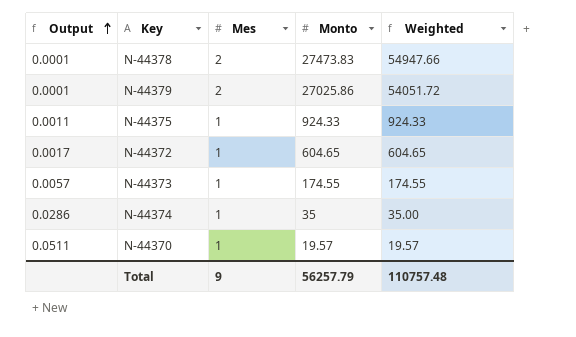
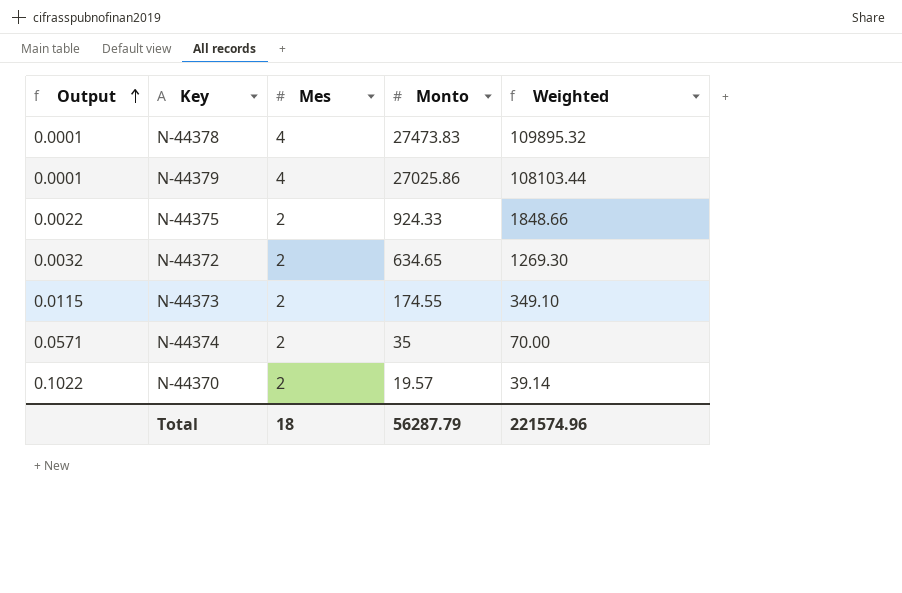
N-44378 | Mes: 2 -> 4
N-44378 | Weighted: 54947.66 -> 109895.32
N-44379 | Mes: 2 -> 4
N-44379 | Weighted: 54051.72 -> 108103.44
N-44375 | Output: 0.0011 -> 0.0022
N-44375 | Mes: 1 -> 2
N-44375 | Weighted: 924.33 -> 1848.66
N-44372 | Output: 0.0017 -> 0.0032
N-44372 | Mes: 1 -> 2
N-44372 | Monto: 604.65 -> 634.65
N-44372 | Weighted: 604.65 -> 1269.30
N-44373 | Output: 0.0057 -> 0.0115
N-44373 | Mes: 1 -> 2
N-44373 | Weighted: 174.55 -> 349.10
N-44374 | Output: 0.0286 -> 0.0571
N-44374 | Mes: 1 -> 2
N-44374 | Weighted: 35.00 -> 70.00
N-44370 | Output: 0.0511 -> 0.1022
N-44370 | Mes: 1 -> 2
N-44370 | Weighted: 19.57 -> 39.14
Total | Mes: 9 -> 18
Total | Monto: 56257.79 -> 56287.79
Total | Weighted: 110757.48 -> 221574.96

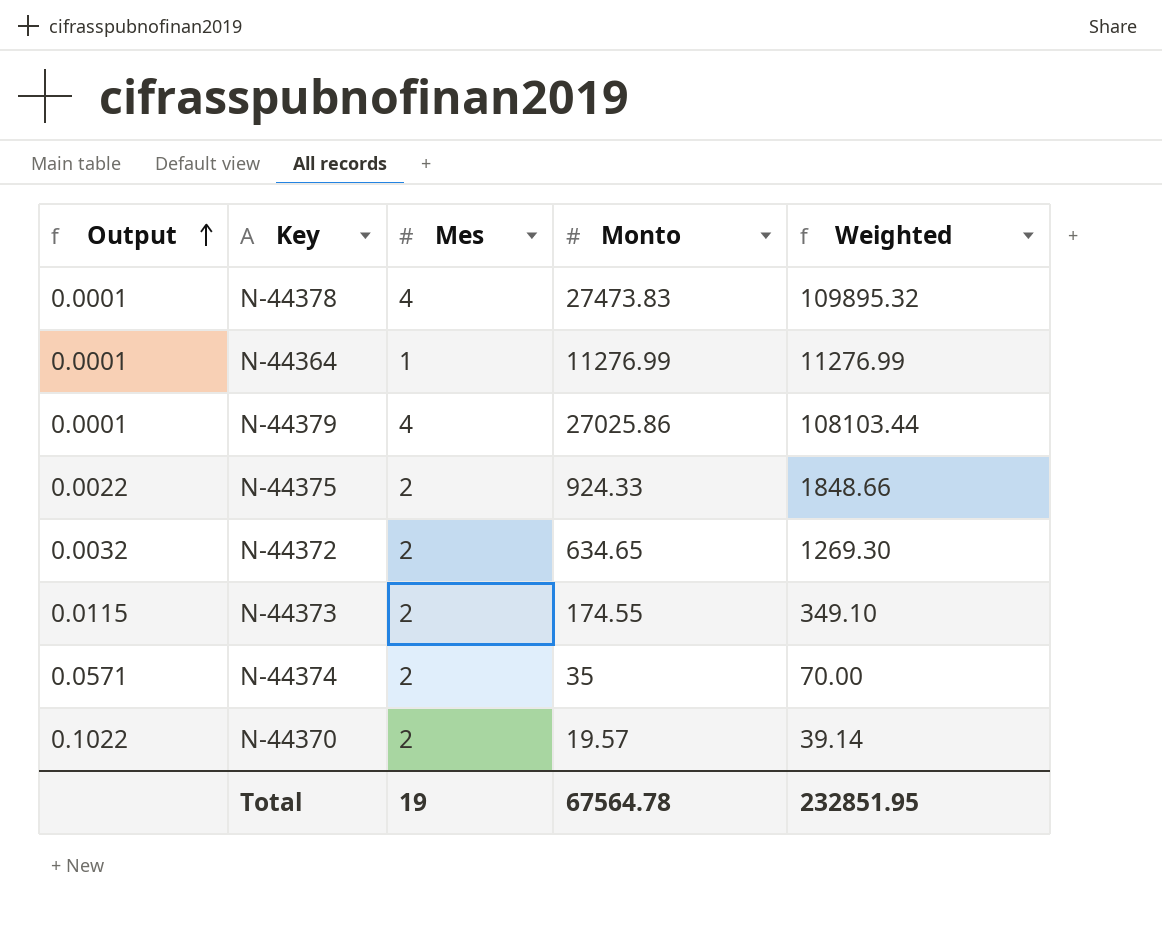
row N-44364: none -> 0.0001 | 1 | 11276.99 | 11276.99
Total | Mes: 18 -> 19
Total | Monto: 56287.79 -> 67564.78
Total | Weighted: 221574.96 -> 232851.95

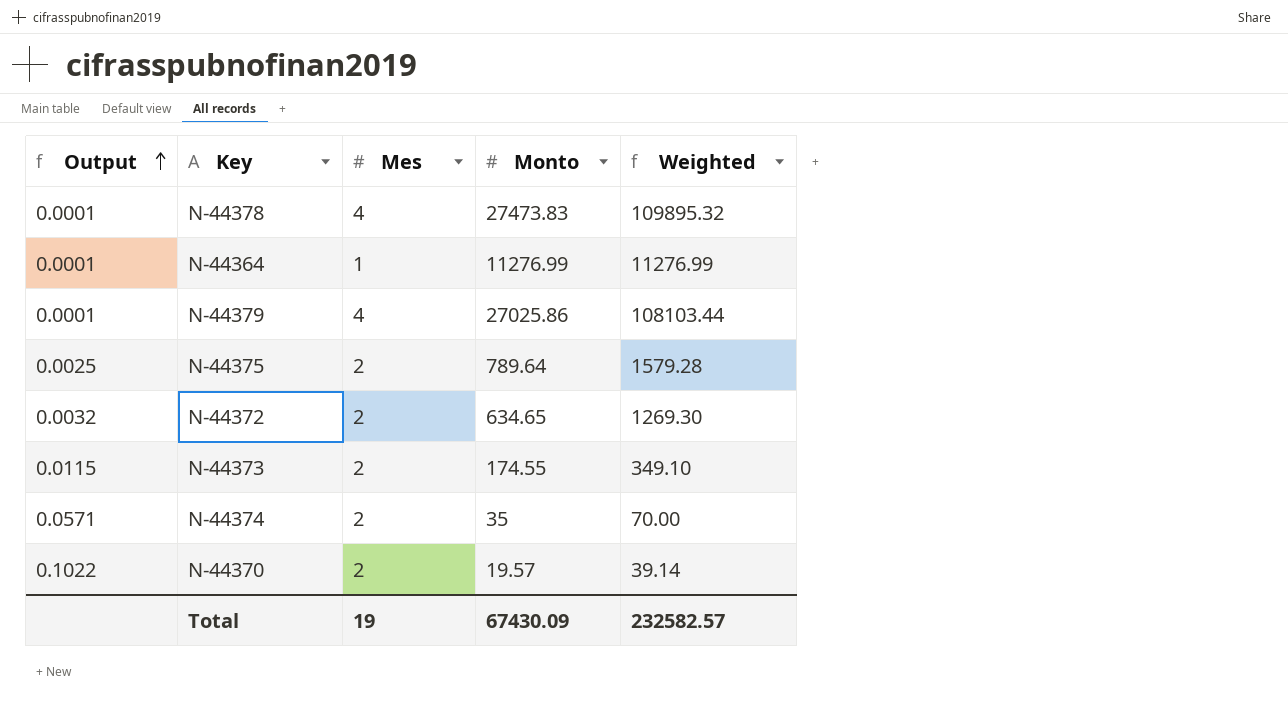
N-44375 | Output: 0.0022 -> 0.0025
N-44375 | Monto: 924.33 -> 789.64
N-44375 | Weighted: 1848.66 -> 1579.28
Total | Monto: 67564.78 -> 67430.09
Total | Weighted: 232851.95 -> 232582.57

